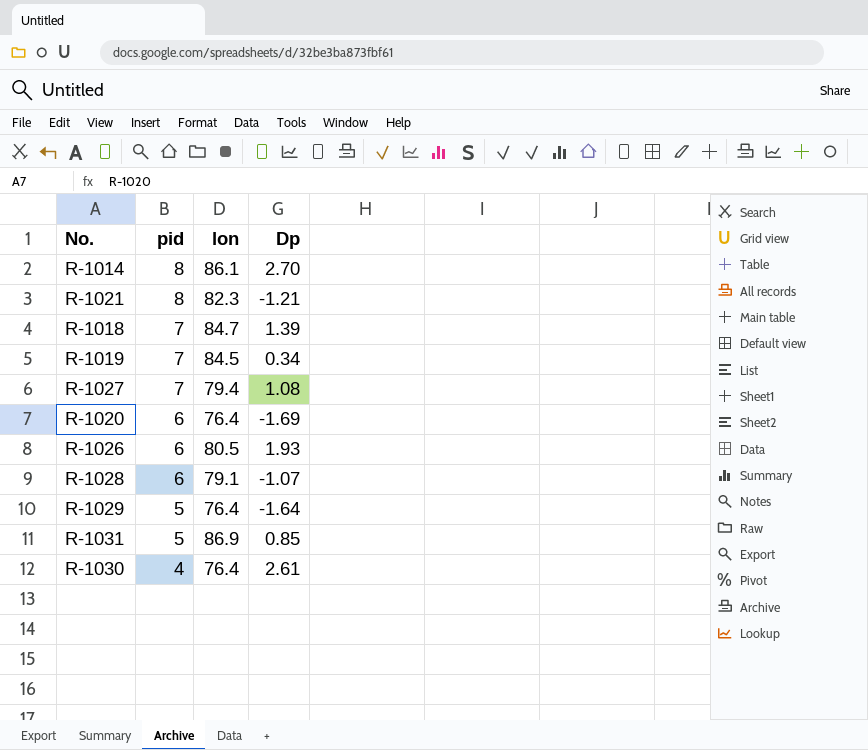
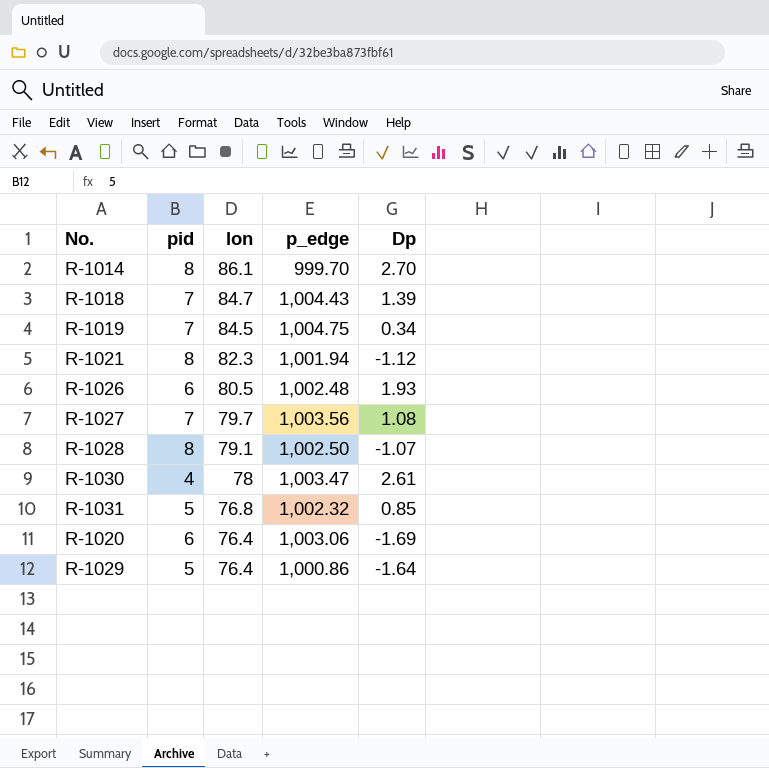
row order: pid descending -> lon descending
column p_edge | position: none -> 4
R-1021 | Dp: -1.21 -> -1.12
R-1027 | lon: 79.4 -> 79.7
R-1028 | pid: 6 -> 8
R-1030 | lon: 76.4 -> 78
R-1031 | lon: 86.9 -> 76.8

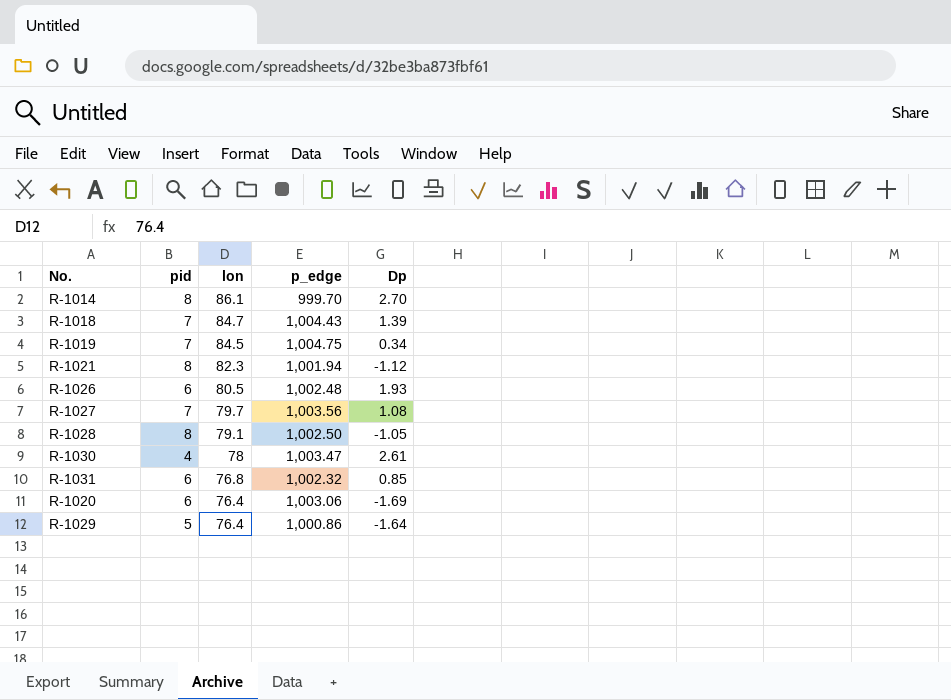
R-1028 | Dp: -1.07 -> -1.05
R-1031 | pid: 5 -> 6

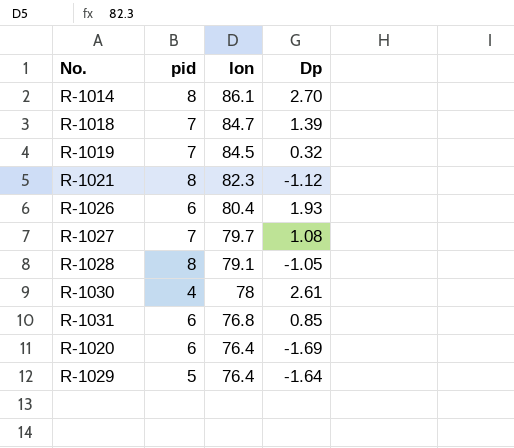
column p_edge | position: 4 -> none
R-1019 | Dp: 0.34 -> 0.32
R-1026 | lon: 80.5 -> 80.4

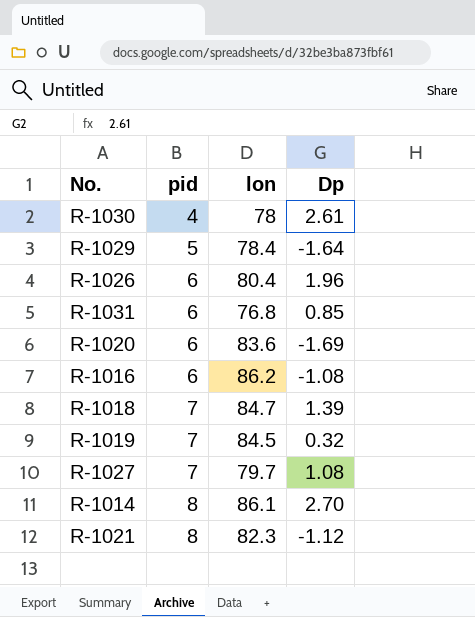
row order: lon descending -> pid ascending
row R-1028: 8 | 79.1 | -1.05 -> none
R-1029 | lon: 76.4 -> 78.4
R-1026 | Dp: 1.93 -> 1.96
R-1020 | lon: 76.4 -> 83.6
row R-1016: none -> 6 | 86.2 | -1.08

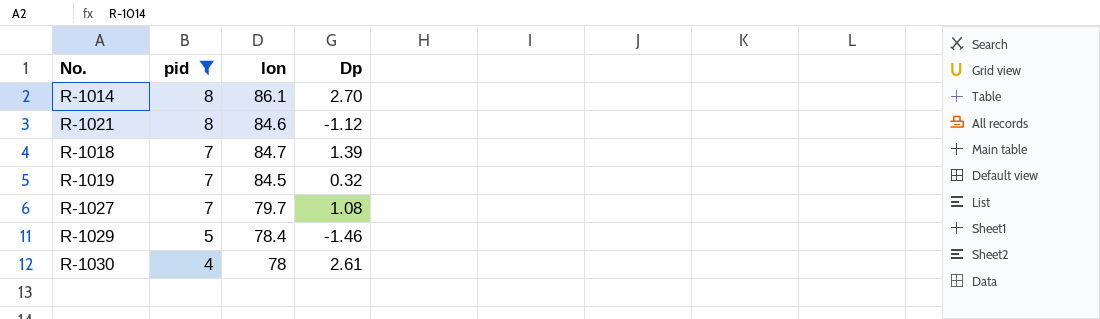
filter: none -> pid != 6
row order: pid ascending -> pid descending
R-1021 | lon: 82.3 -> 84.6
R-1029 | Dp: -1.64 -> -1.46

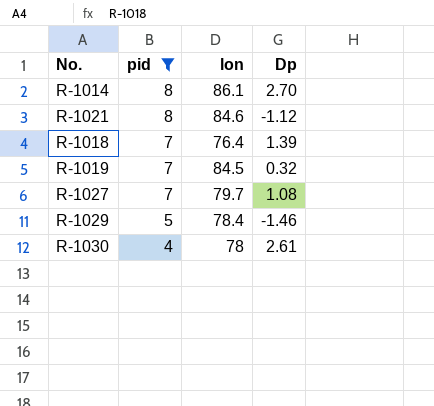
R-1018 | lon: 84.7 -> 76.4

